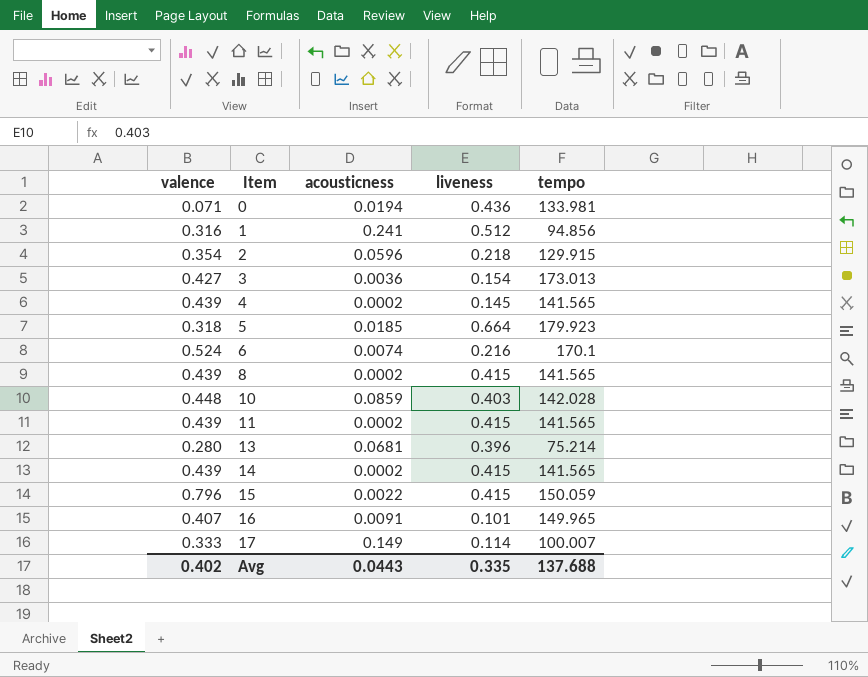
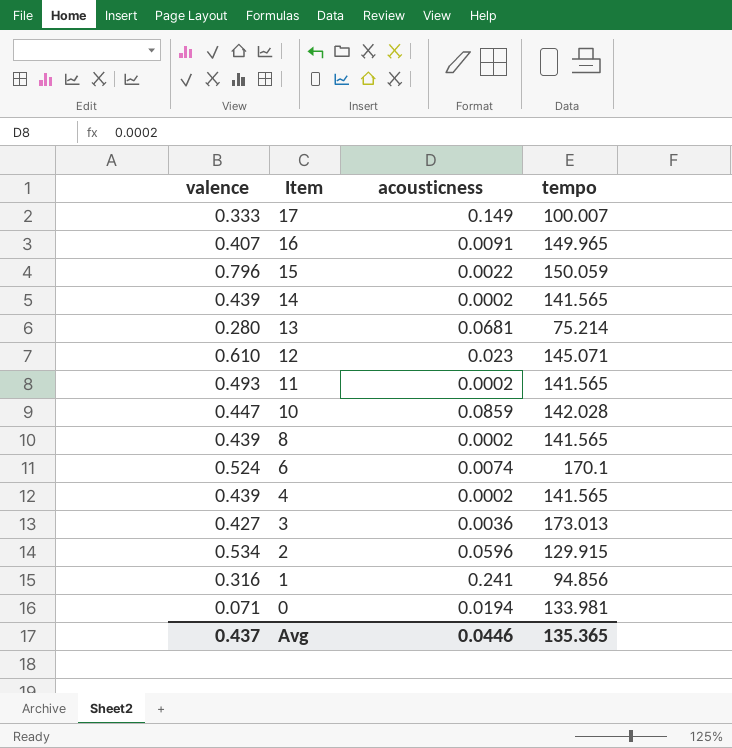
row order: Item ascending -> Item descending
column liveness | position: 4 -> none
row 5: 0.318 | 0.0185 | 0.664 | 179.923 -> none
row 12: none -> 0.610 | 0.023 | 145.071
11 | valence: 0.439 -> 0.493
10 | valence: 0.448 -> 0.447
2 | valence: 0.354 -> 0.534
Avg | valence: 0.402 -> 0.437
Avg | acousticness: 0.0443 -> 0.0446
Avg | tempo: 137.688 -> 135.365

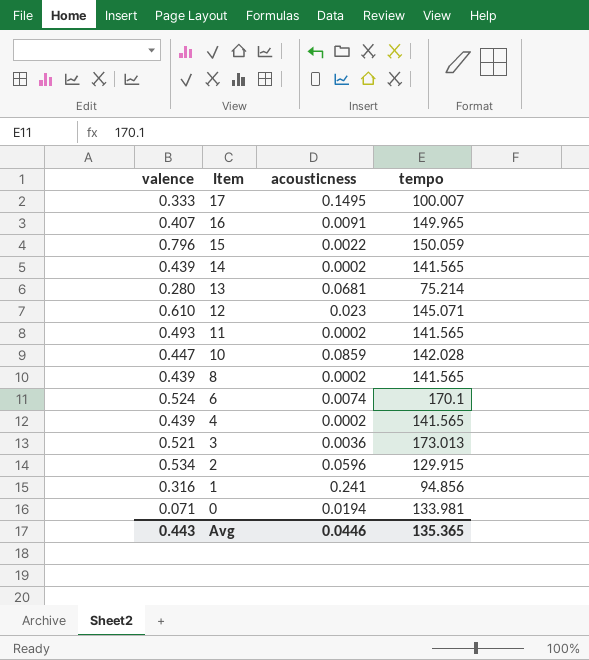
17 | acousticness: 0.149 -> 0.1495
3 | valence: 0.427 -> 0.521
Avg | valence: 0.437 -> 0.443

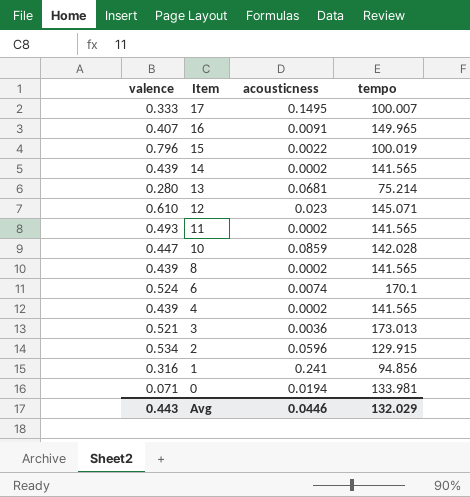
15 | tempo: 150.059 -> 100.019
Avg | tempo: 135.365 -> 132.029

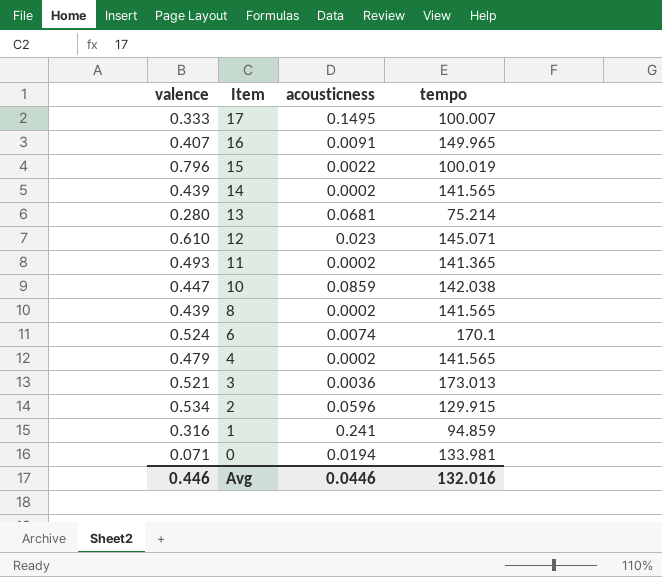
11 | tempo: 141.565 -> 141.365
10 | tempo: 142.028 -> 142.038
4 | valence: 0.439 -> 0.479
1 | tempo: 94.856 -> 94.859
Avg | valence: 0.443 -> 0.446
Avg | tempo: 132.029 -> 132.016

